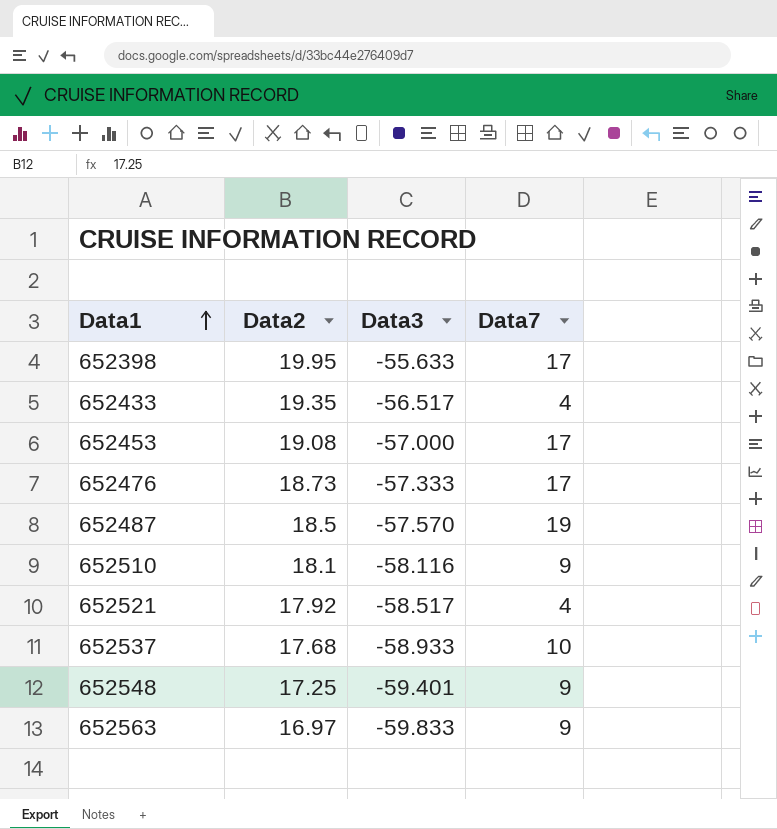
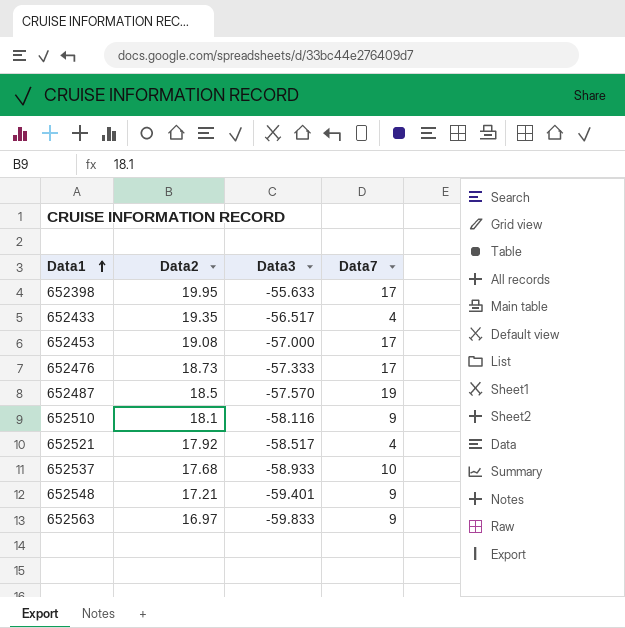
652548 | Data2: 17.25 -> 17.21

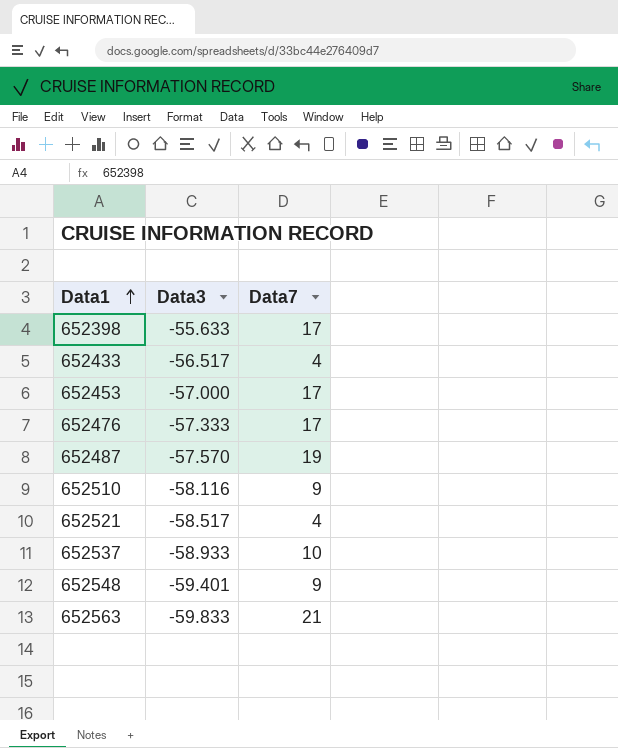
column Data2 | position: 2 -> none
652563 | Data7: 9 -> 21

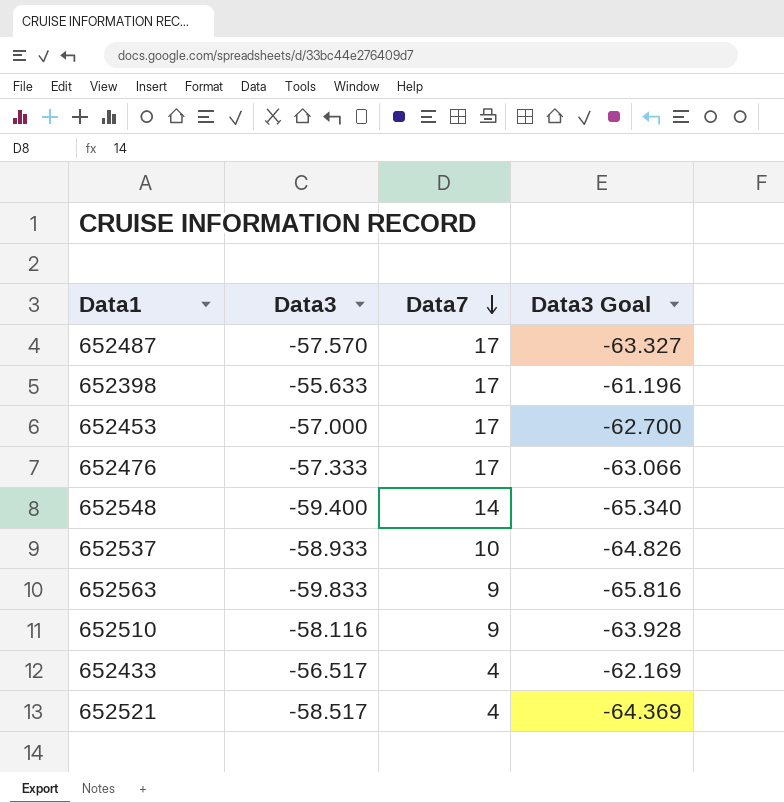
row order: Data1 ascending -> Data7 descending
column Data3 Goal | formula: none -> [Data3] * 1.1
652487 | Data7: 19 -> 17
652548 | Data3: -59.401 -> -59.400
652548 | Data7: 9 -> 14
652563 | Data7: 21 -> 9

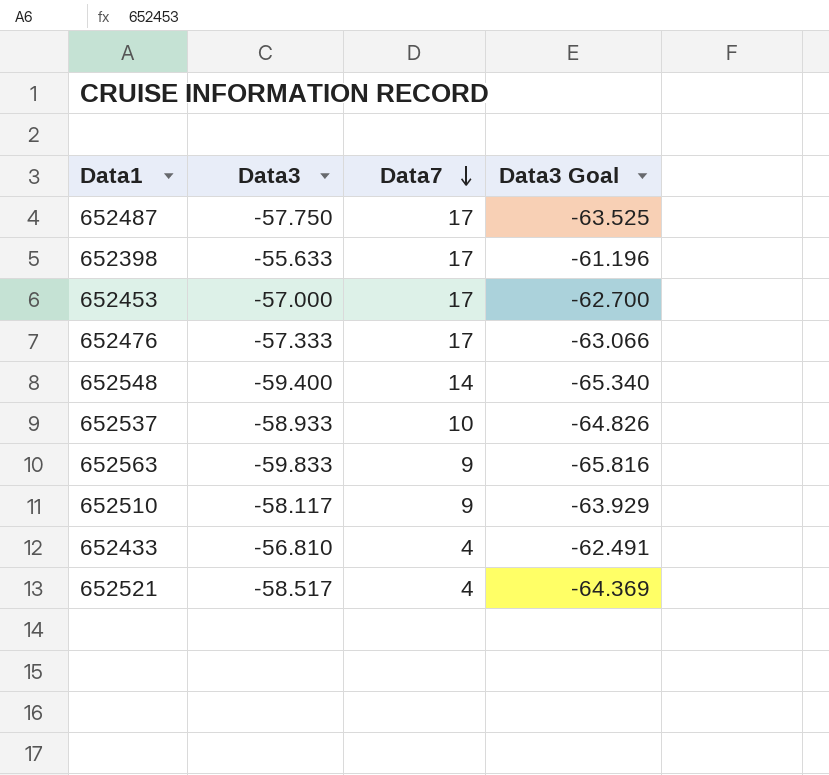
652487 | Data3: -57.570 -> -57.750
652487 | Data3 Goal: -63.327 -> -63.525
652510 | Data3: -58.116 -> -58.117
652510 | Data3 Goal: -63.928 -> -63.929
652433 | Data3: -56.517 -> -56.810
652433 | Data3 Goal: -62.169 -> -62.491

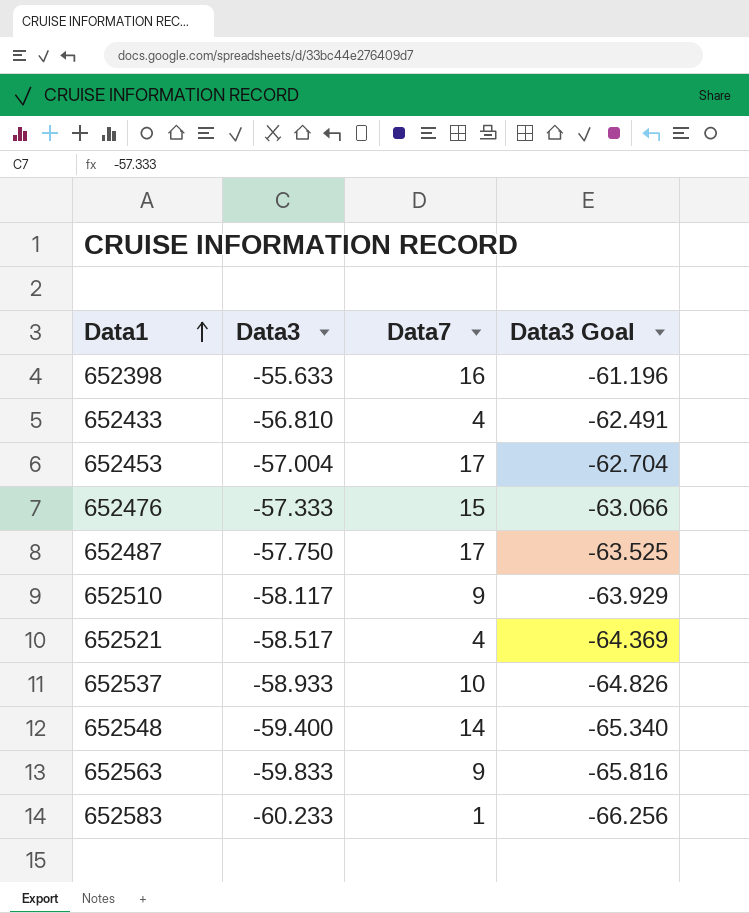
row order: Data7 descending -> Data1 ascending
652398 | Data7: 17 -> 16
652453 | Data3: -57.000 -> -57.004
652453 | Data3 Goal: -62.700 -> -62.704
652476 | Data7: 17 -> 15
row 652583: none -> -60.233 | 1 | -66.256

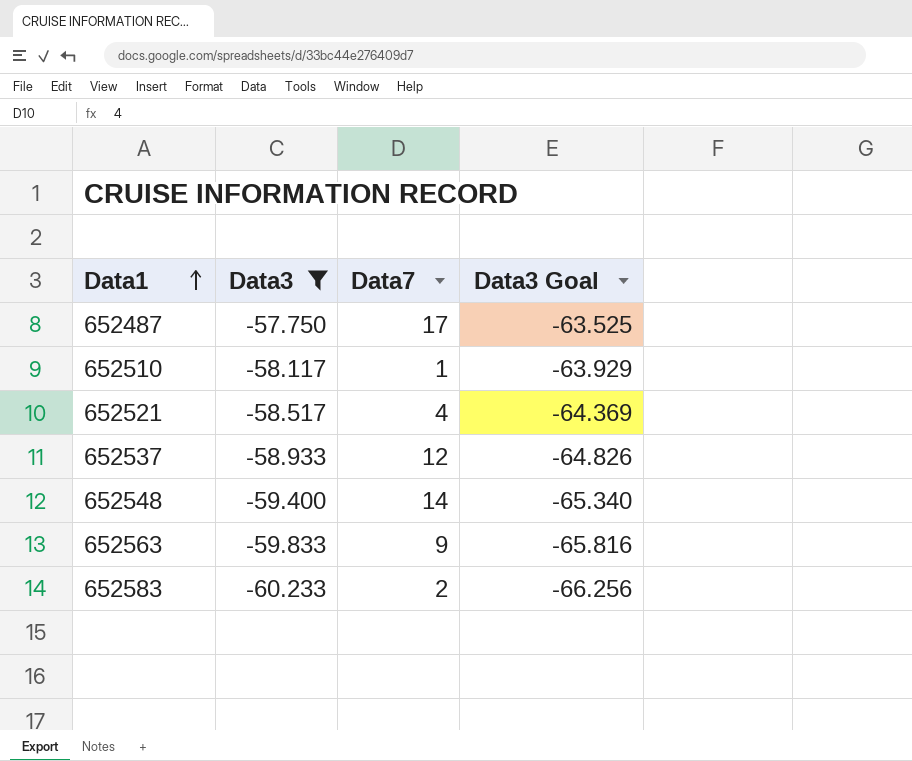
filter: none -> Data3 <= -57.750
652510 | Data7: 9 -> 1
652537 | Data7: 10 -> 12
652583 | Data7: 1 -> 2

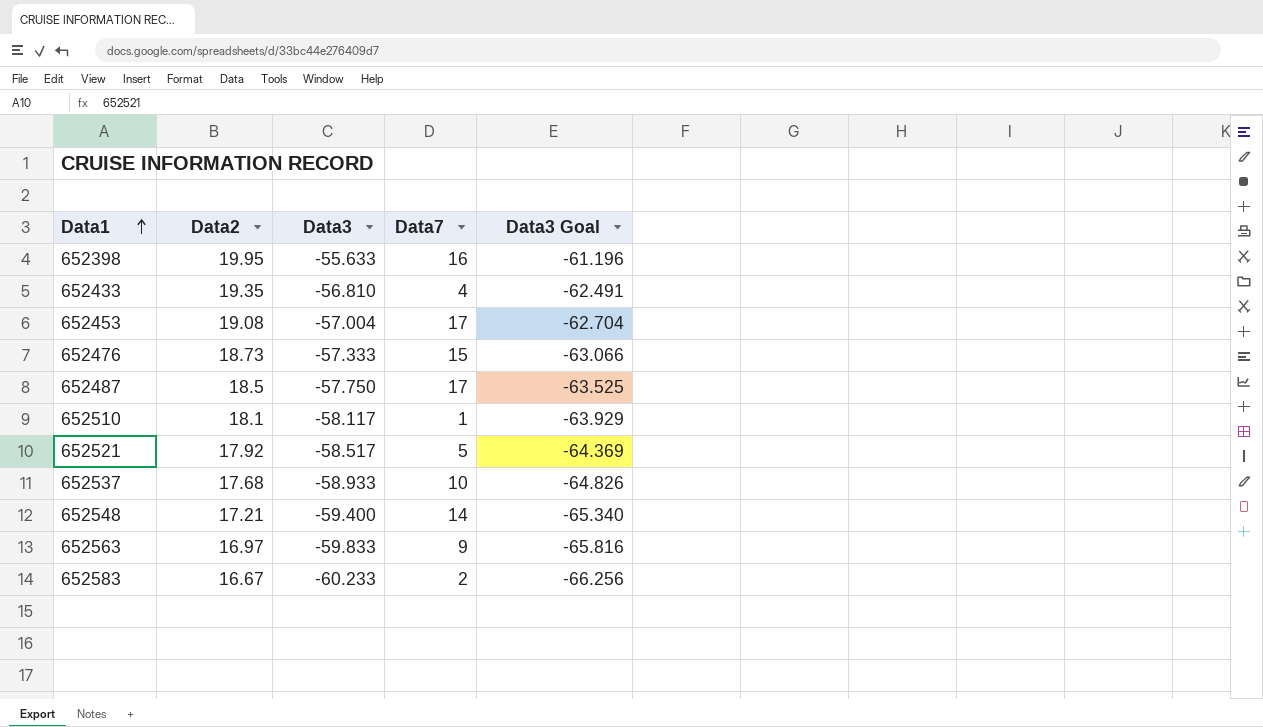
filter: Data3 <= -57.750 -> none
column Data2 | position: none -> 2
652521 | Data7: 4 -> 5
652537 | Data7: 12 -> 10

